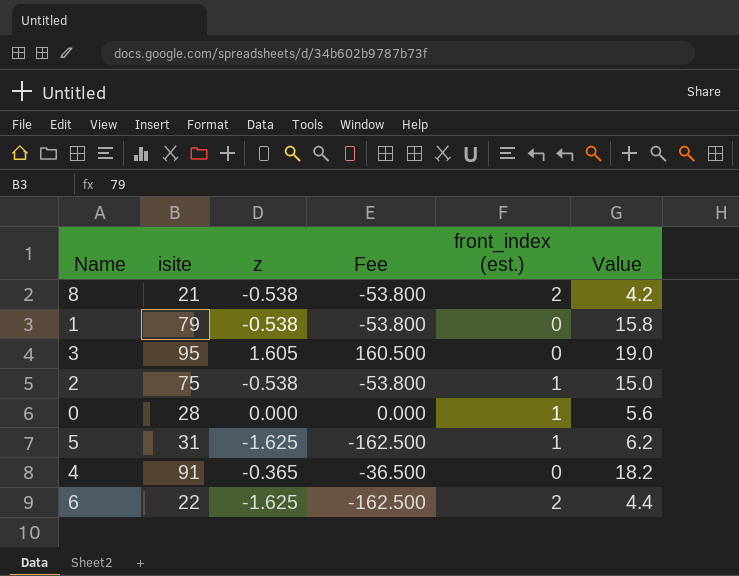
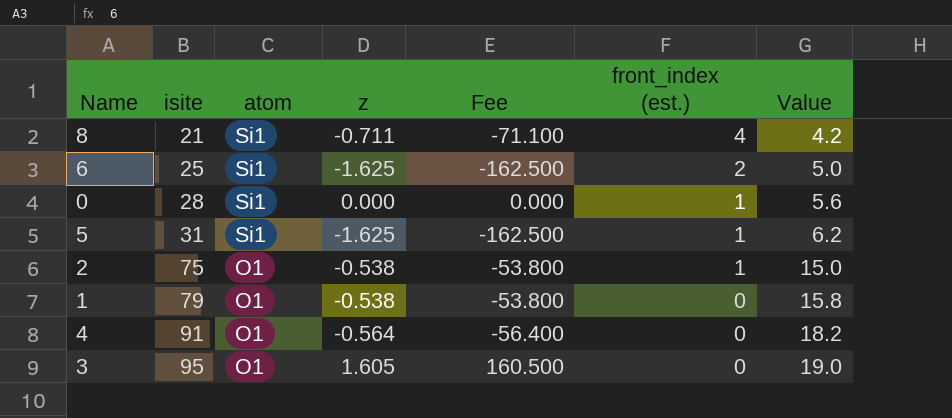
row order: none -> isite ascending
column atom | position: none -> 3
8 | z: -0.538 -> -0.711
8 | Fee: -53.800 -> -71.100
8 | front_index (est.): 2 -> 4
6 | isite: 22 -> 25
6 | Value: 4.4 -> 5.0
4 | z: -0.365 -> -0.564
4 | Fee: -36.500 -> -56.400

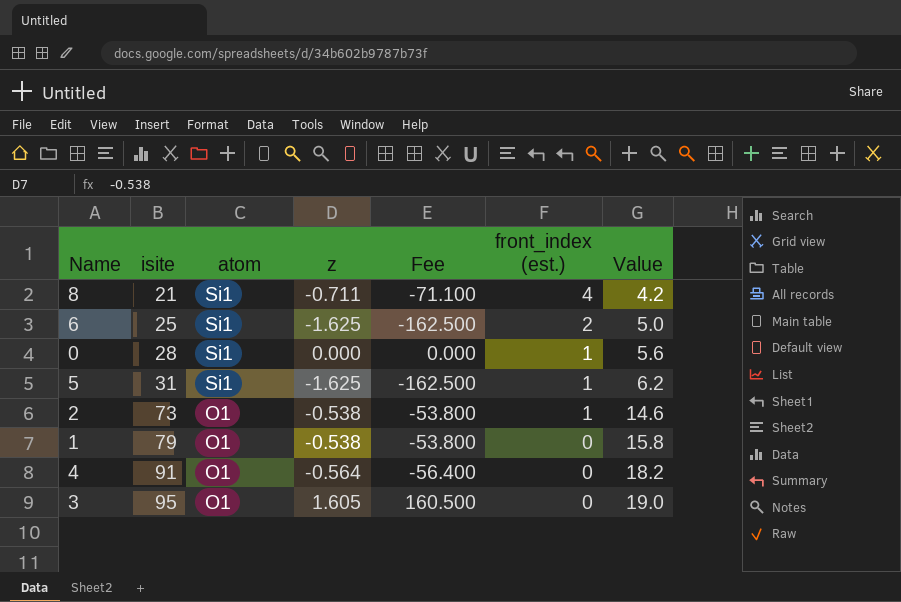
2 | isite: 75 -> 73
2 | Value: 15.0 -> 14.6

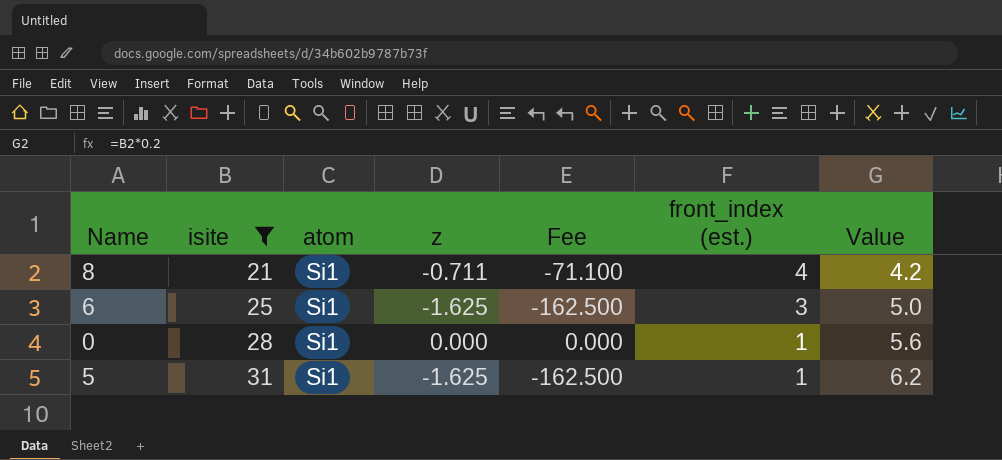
filter: none -> isite <= 31
6 | front_index (est.): 2 -> 3

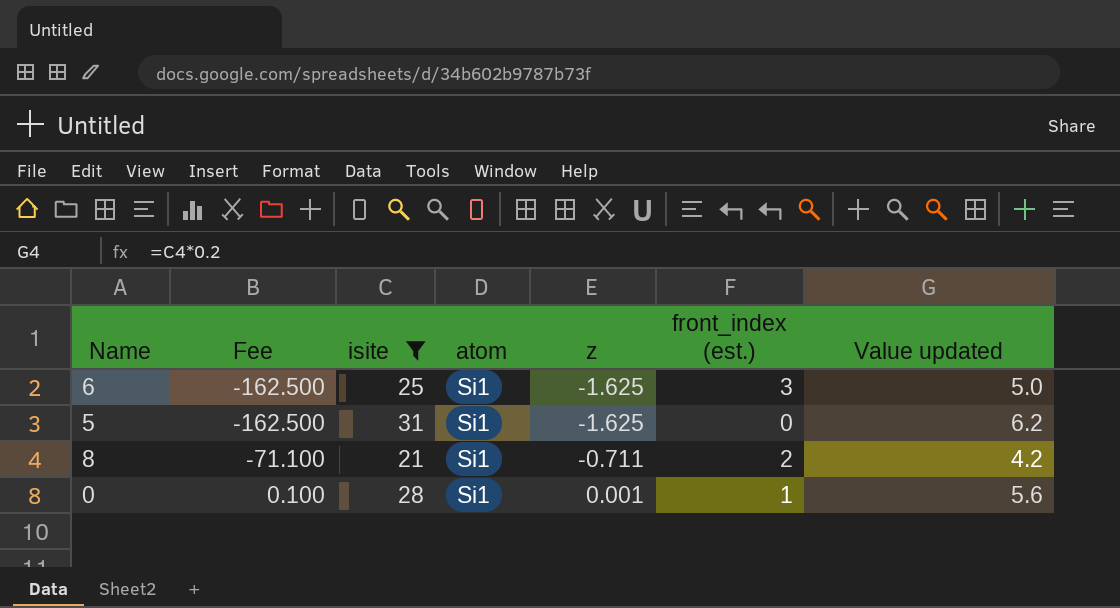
row order: isite ascending -> Fee ascending
column Fee | position: 5 -> 2
column name: Value -> Value updated
5 | front_index (est.): 1 -> 0
8 | front_index (est.): 4 -> 2
0 | Fee: 0.000 -> 0.100
0 | z: 0.000 -> 0.001

